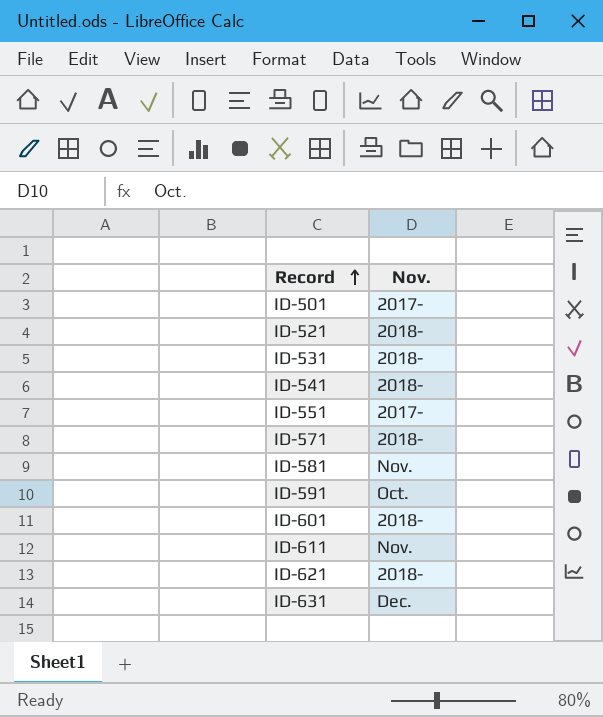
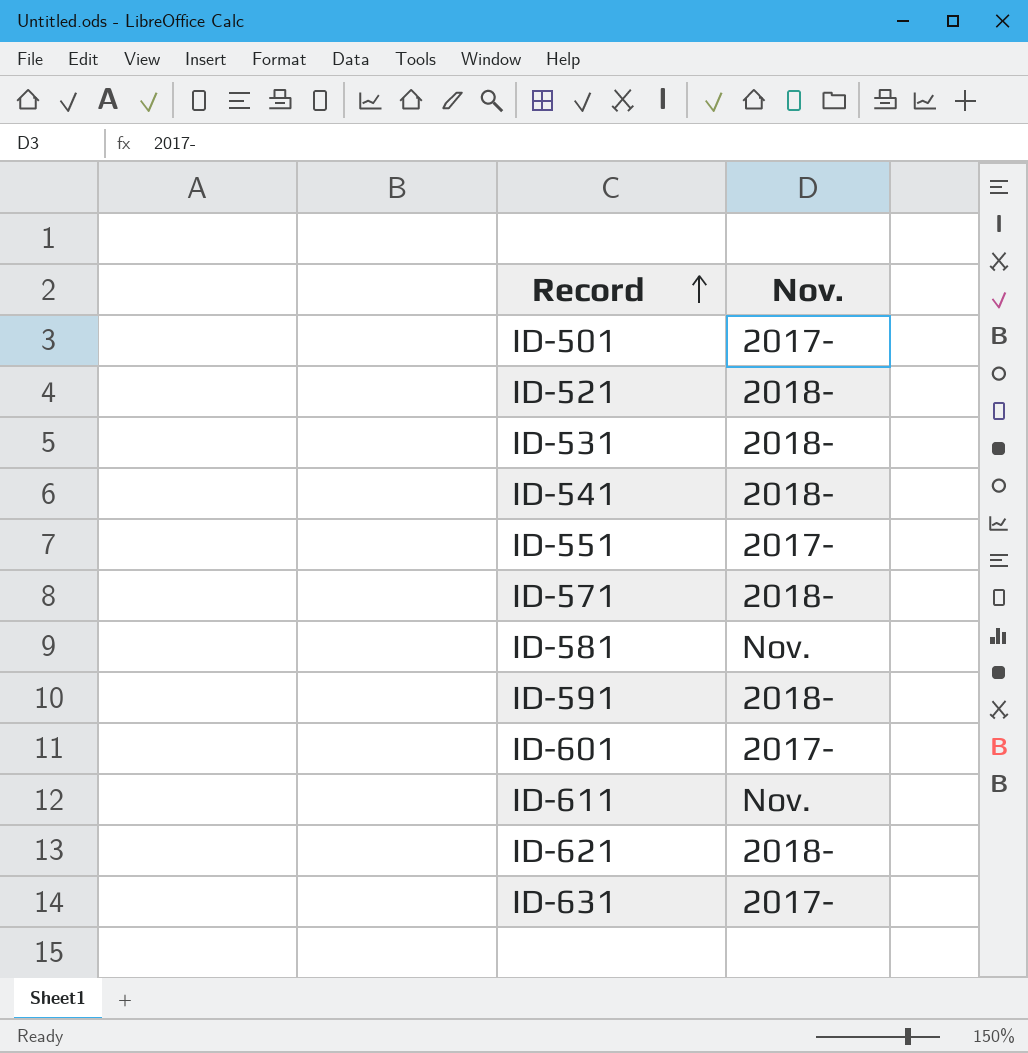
ID-591 | Nov.: Oct. -> 2018-
ID-601 | Nov.: 2018- -> 2017-
ID-631 | Nov.: Dec. -> 2017-

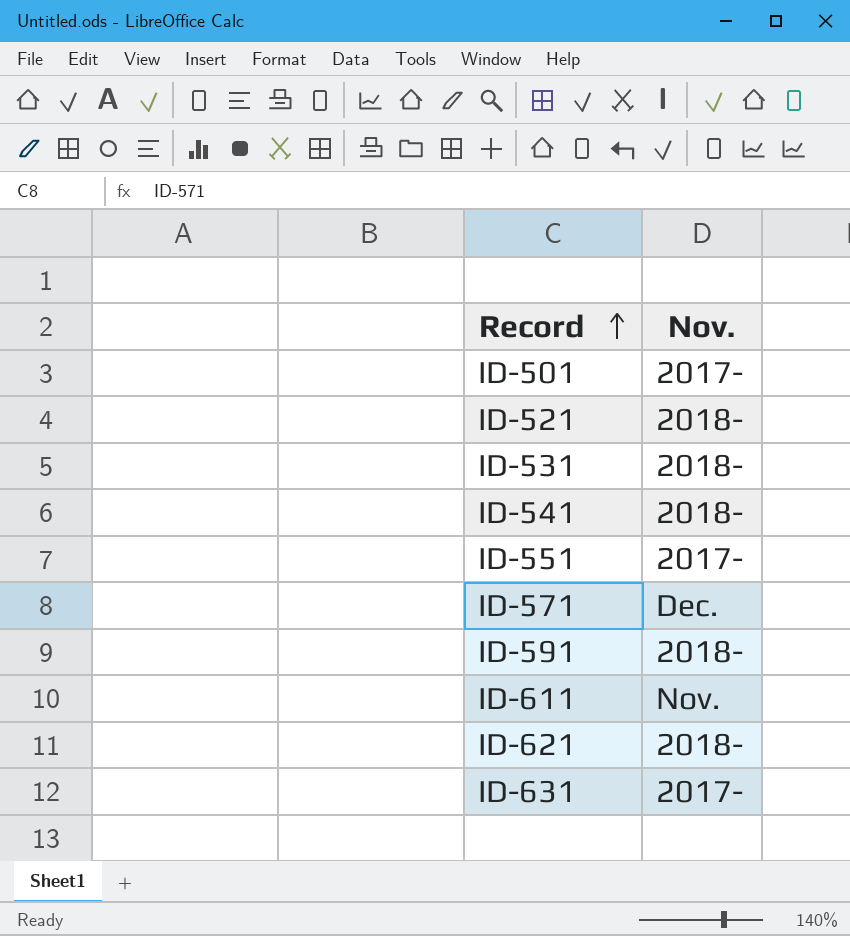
row ID-581: Nov. -> none
row ID-601: 2017- -> none
ID-571 | Nov.: 2018- -> Dec.

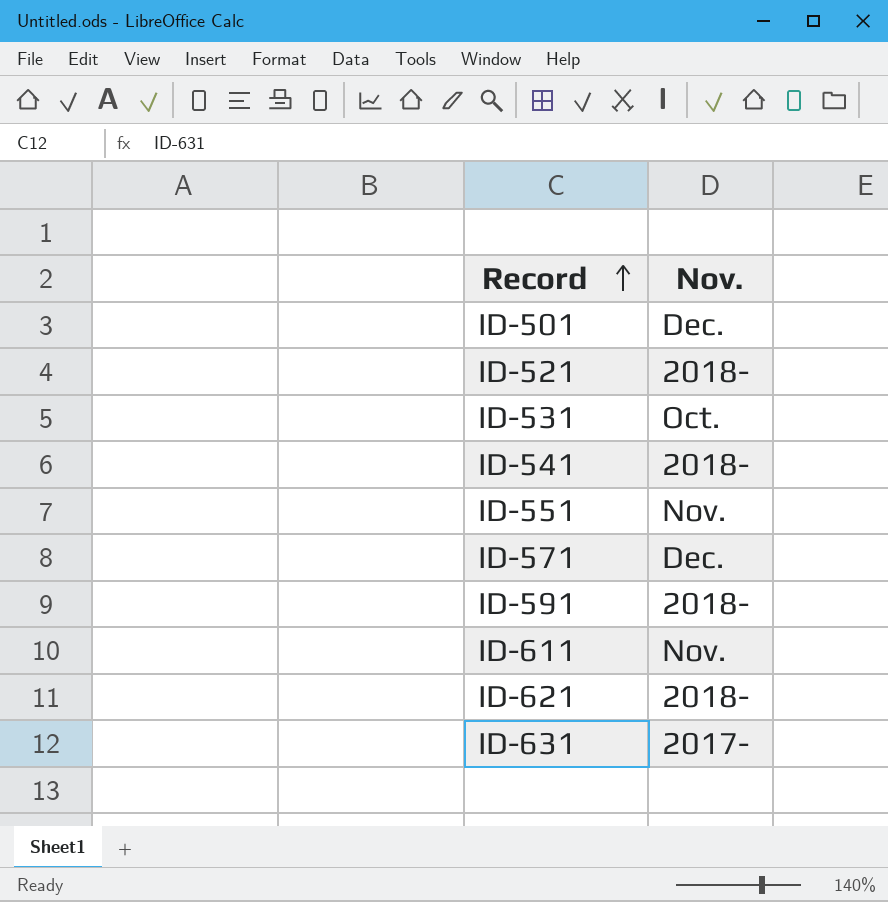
ID-501 | Nov.: 2017- -> Dec.
ID-531 | Nov.: 2018- -> Oct.
ID-551 | Nov.: 2017- -> Nov.

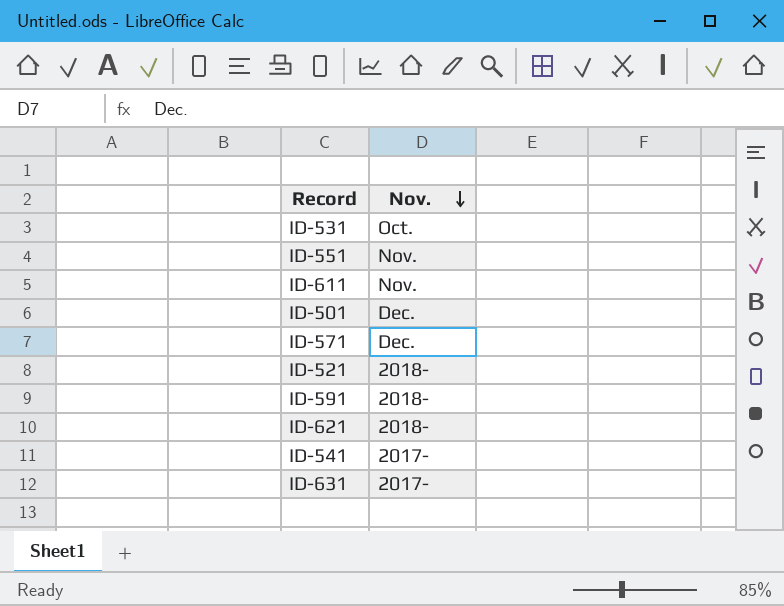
row order: Record ascending -> Nov. descending
ID-541 | Nov.: 2018- -> 2017-

